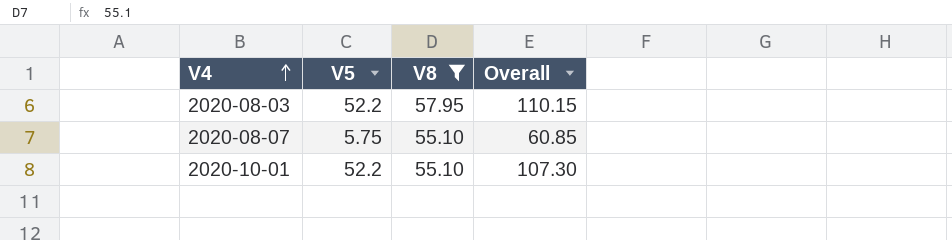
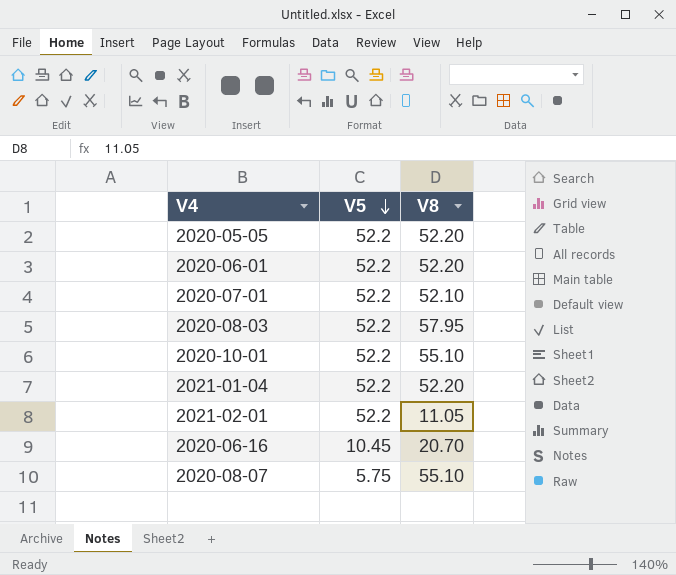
filter: V8 >= 55.10 -> none
row order: V4 ascending -> V5 descending
column Overall | formula: [V5] + [V8] -> none

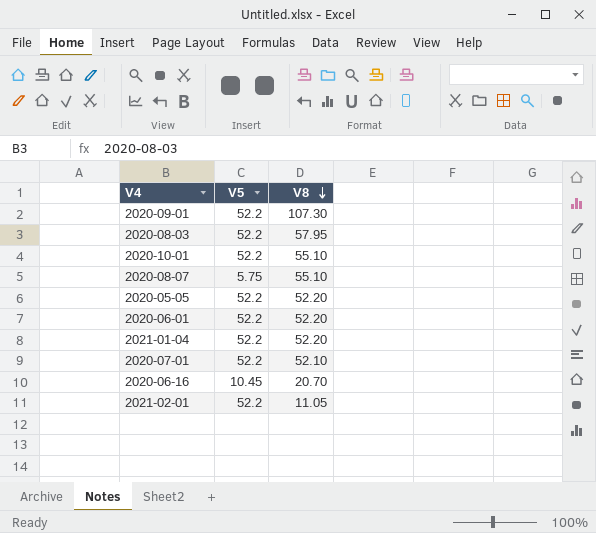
row order: V5 descending -> V8 descending
row 2020-09-01: none -> 52.2 | 107.30

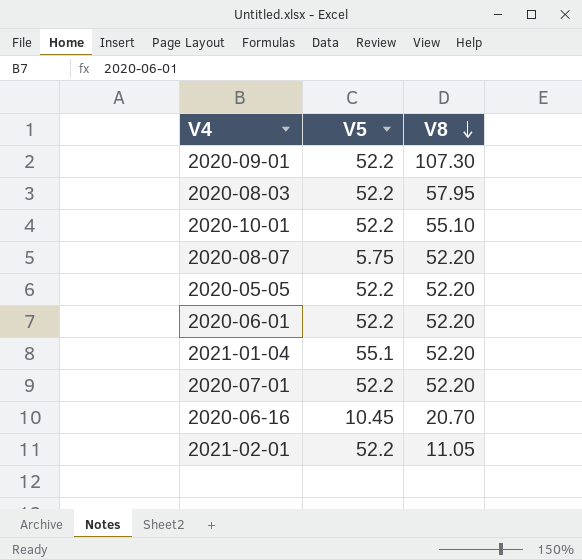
2020-08-07 | V8: 55.10 -> 52.20
2021-01-04 | V5: 52.2 -> 55.1
2020-07-01 | V8: 52.10 -> 52.20

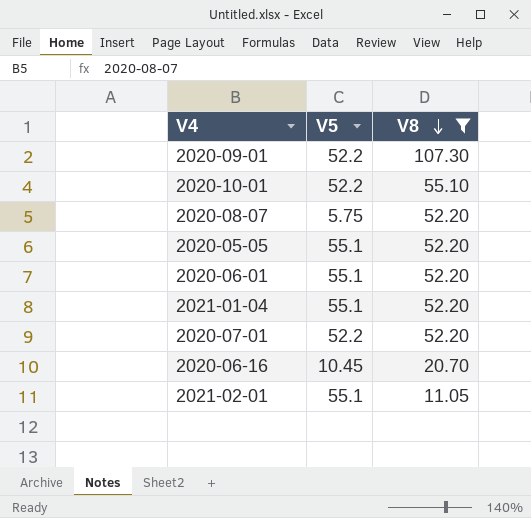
filter: none -> V8 != 57.95
2020-05-05 | V5: 52.2 -> 55.1
2020-06-01 | V5: 52.2 -> 55.1
2021-02-01 | V5: 52.2 -> 55.1

